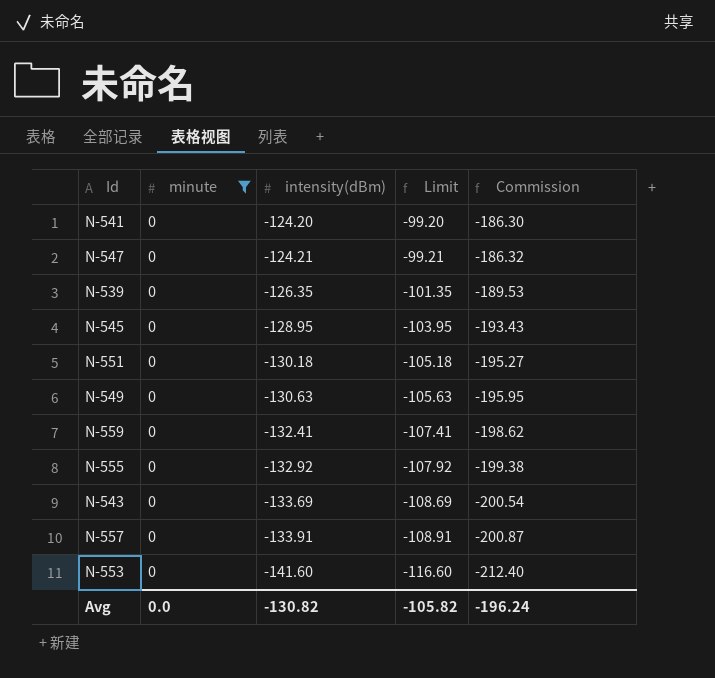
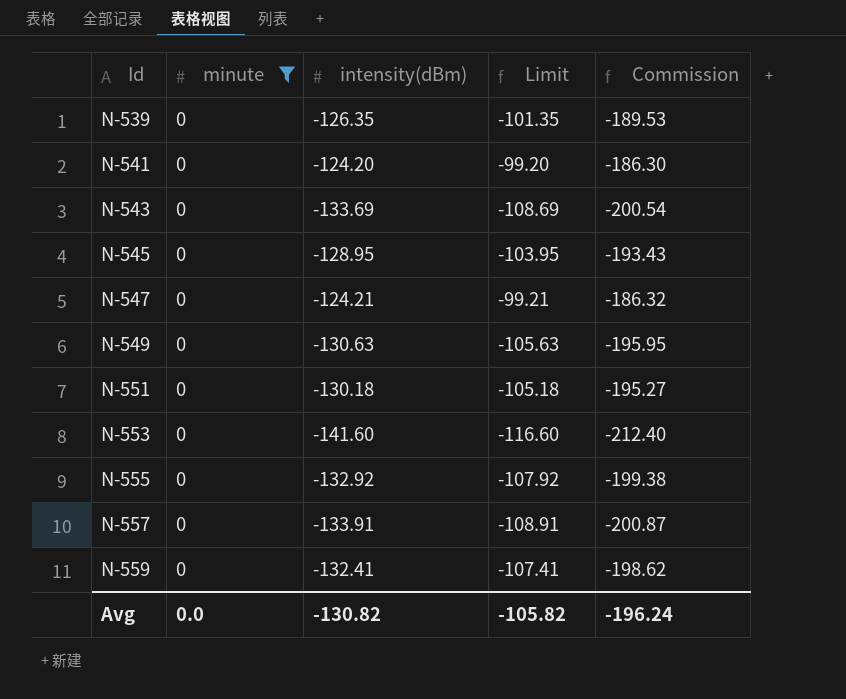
row order: intensity(dBm) descending -> Id ascending

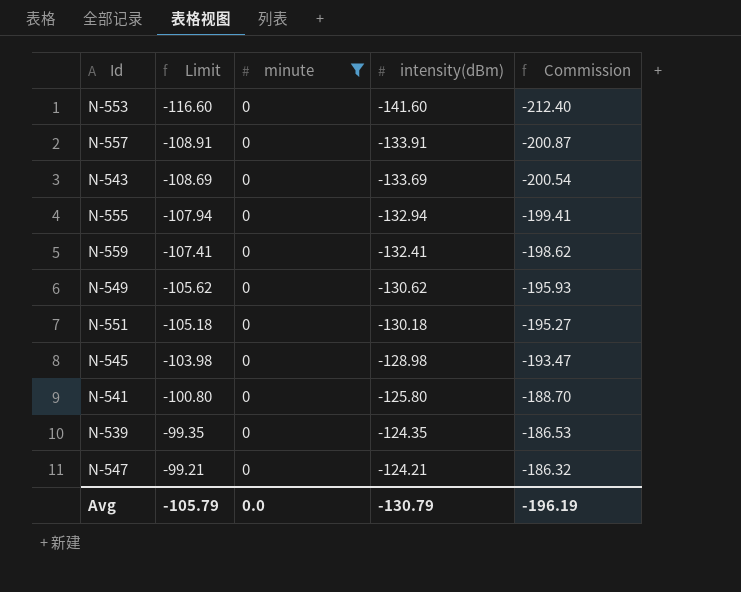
row order: Id ascending -> Limit ascending
column Limit | position: 4 -> 2
N-555 | Limit: -107.92 -> -107.94
N-555 | intensity(dBm): -132.92 -> -132.94
N-555 | Commission: -199.38 -> -199.41
N-549 | Limit: -105.63 -> -105.62
N-549 | intensity(dBm): -130.63 -> -130.62
N-549 | Commission: -195.95 -> -195.93
N-545 | Limit: -103.95 -> -103.98
N-545 | intensity(dBm): -128.95 -> -128.98
N-545 | Commission: -193.43 -> -193.47
N-541 | Limit: -99.20 -> -100.80
N-541 | intensity(dBm): -124.20 -> -125.80
N-541 | Commission: -186.30 -> -188.70
N-539 | Limit: -101.35 -> -99.35
N-539 | intensity(dBm): -126.35 -> -124.35
N-539 | Commission: -189.53 -> -186.53
Avg | Limit: -105.82 -> -105.79
Avg | intensity(dBm): -130.82 -> -130.79
Avg | Commission: -196.24 -> -196.19

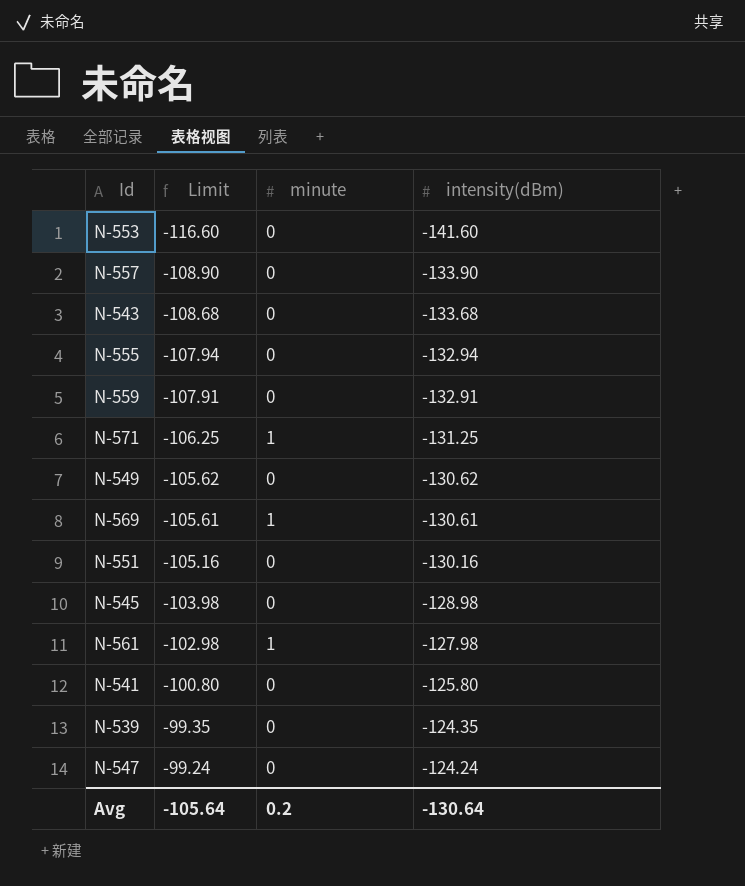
filter: minute = 0 -> none
column Commission | formula: [intensity(dBm)] * 1.5 -> none
N-557 | Limit: -108.91 -> -108.90
N-557 | intensity(dBm): -133.91 -> -133.90
N-543 | Limit: -108.69 -> -108.68
N-543 | intensity(dBm): -133.69 -> -133.68
N-559 | Limit: -107.41 -> -107.91
N-559 | intensity(dBm): -132.41 -> -132.91
N-551 | Limit: -105.18 -> -105.16
N-551 | intensity(dBm): -130.18 -> -130.16
N-547 | Limit: -99.21 -> -99.24
N-547 | intensity(dBm): -124.21 -> -124.24
Avg | Limit: -105.79 -> -105.64
Avg | minute: 0.0 -> 0.2
Avg | intensity(dBm): -130.79 -> -130.64

